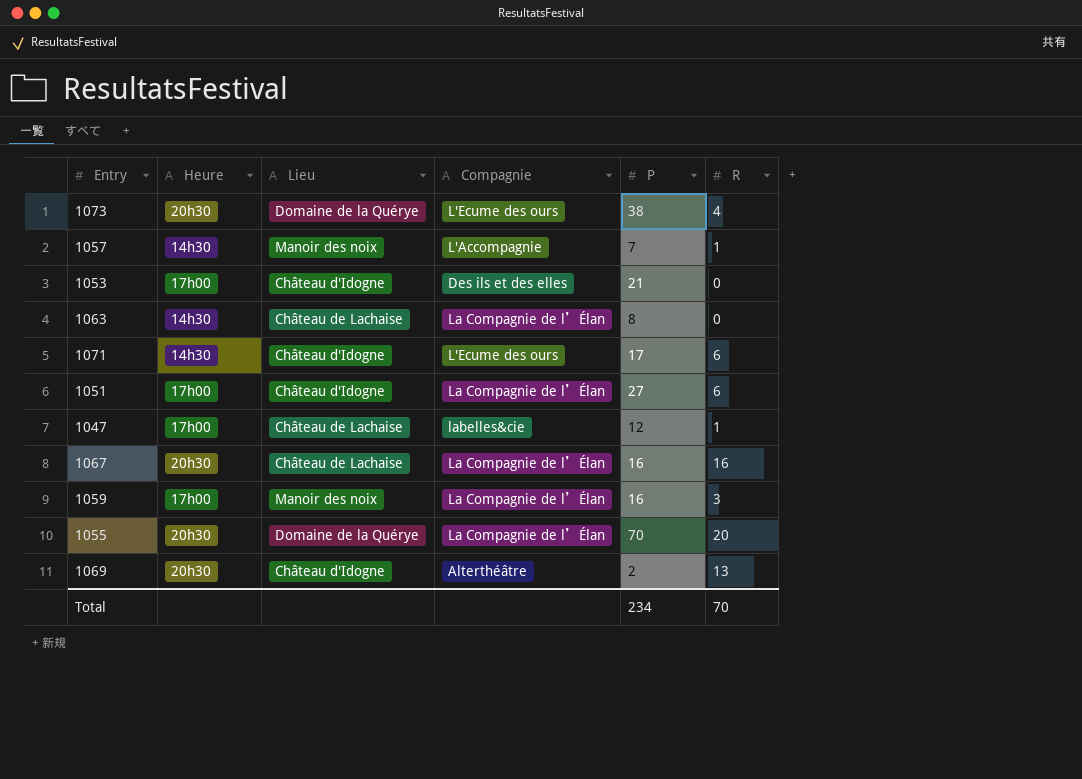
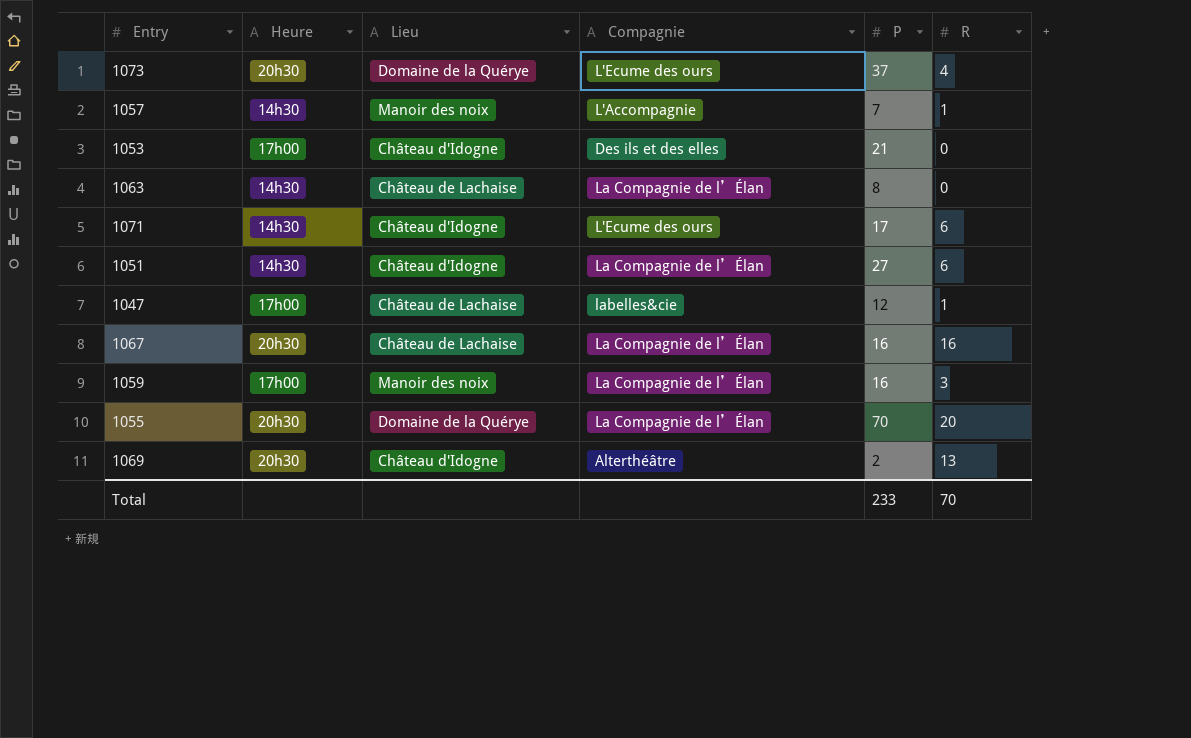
1073 | P: 38 -> 37
1051 | Heure: 17h00 -> 14h30
Total | P: 234 -> 233

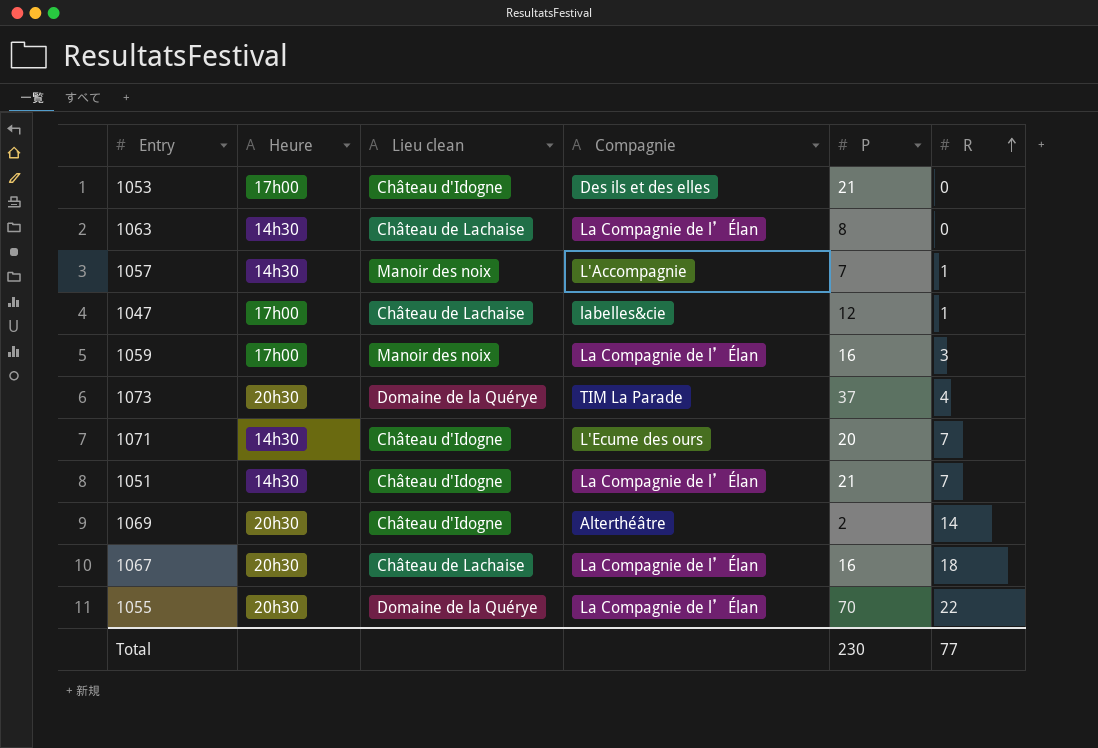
row order: none -> R ascending
column name: Lieu -> Lieu clean
1073 | Compagnie: L'Ecume des ours -> TIM La Parade
1071 | P: 17 -> 20
1071 | R: 6 -> 7
1051 | P: 27 -> 21
1051 | R: 6 -> 7
1069 | R: 13 -> 14
1067 | R: 16 -> 18
1055 | R: 20 -> 22
Total | P: 233 -> 230
Total | R: 70 -> 77

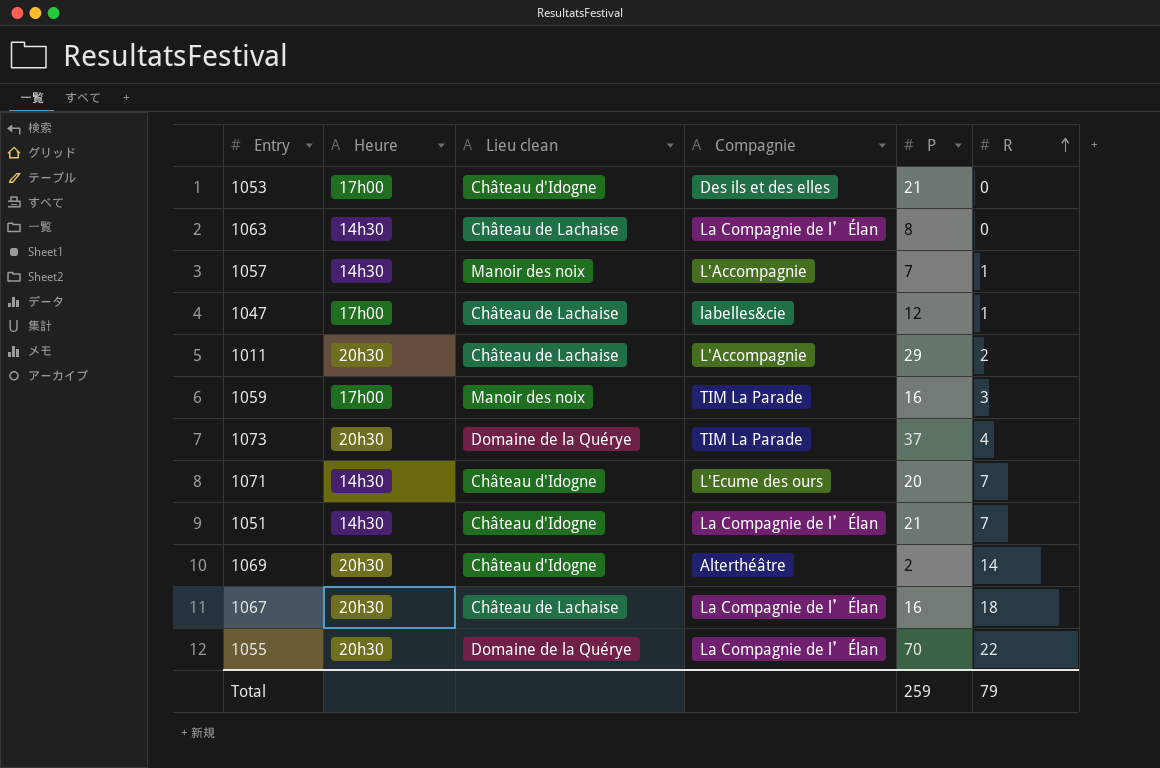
row 1011: none -> 20h30 | Château de Lachaise | L'Accompagnie | 29 | 2
1059 | Compagnie: La Compagnie de l’Élan -> TIM La Parade
Total | P: 230 -> 259
Total | R: 77 -> 79

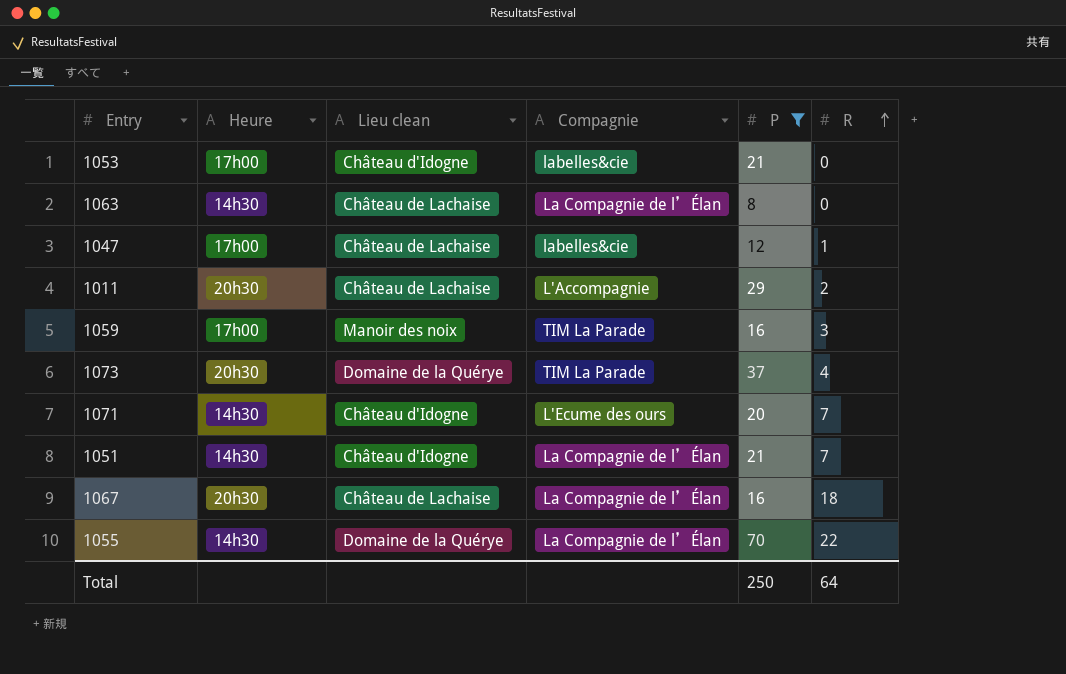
filter: none -> P >= 8
1053 | Compagnie: Des ils et des elles -> labelles&cie
1055 | Heure: 20h30 -> 14h30
Total | P: 259 -> 250
Total | R: 79 -> 64

